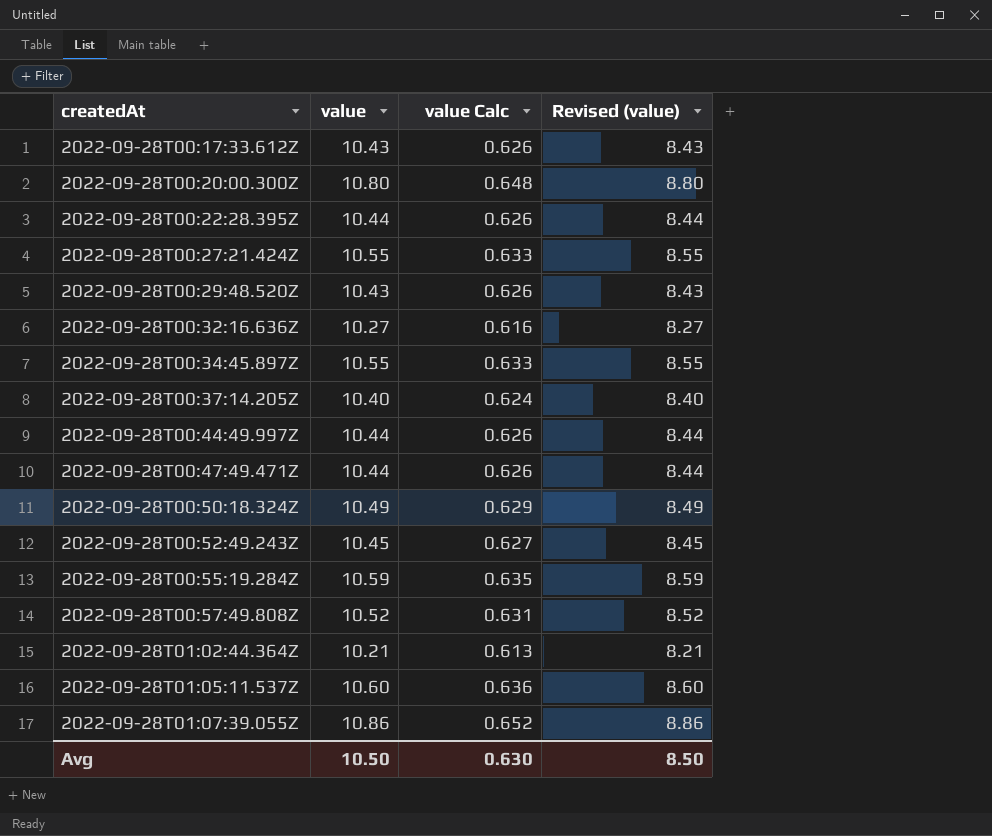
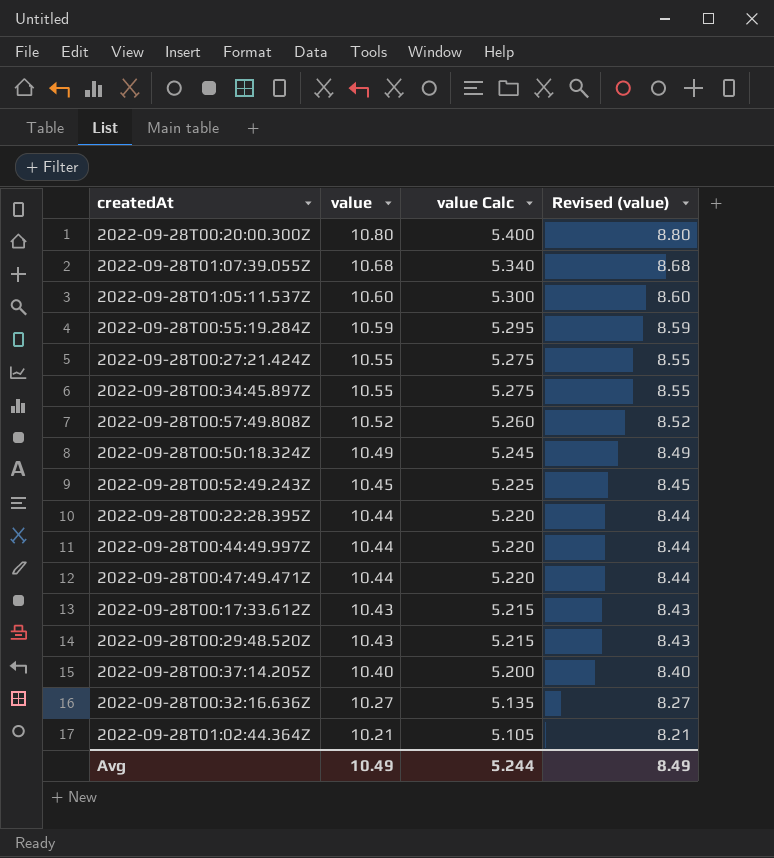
row order: createdAt ascending -> value descending
column value Calc | formula: [value] * 0.06 -> [value] * 0.5
2022-09-28T01:07:39.055Z | value: 10.86 -> 10.68
2022-09-28T01:07:39.055Z | Revised (value): 8.86 -> 8.68
Avg | value: 10.50 -> 10.49
Avg | value Calc: 0.630 -> 5.244
Avg | Revised (value): 8.50 -> 8.49

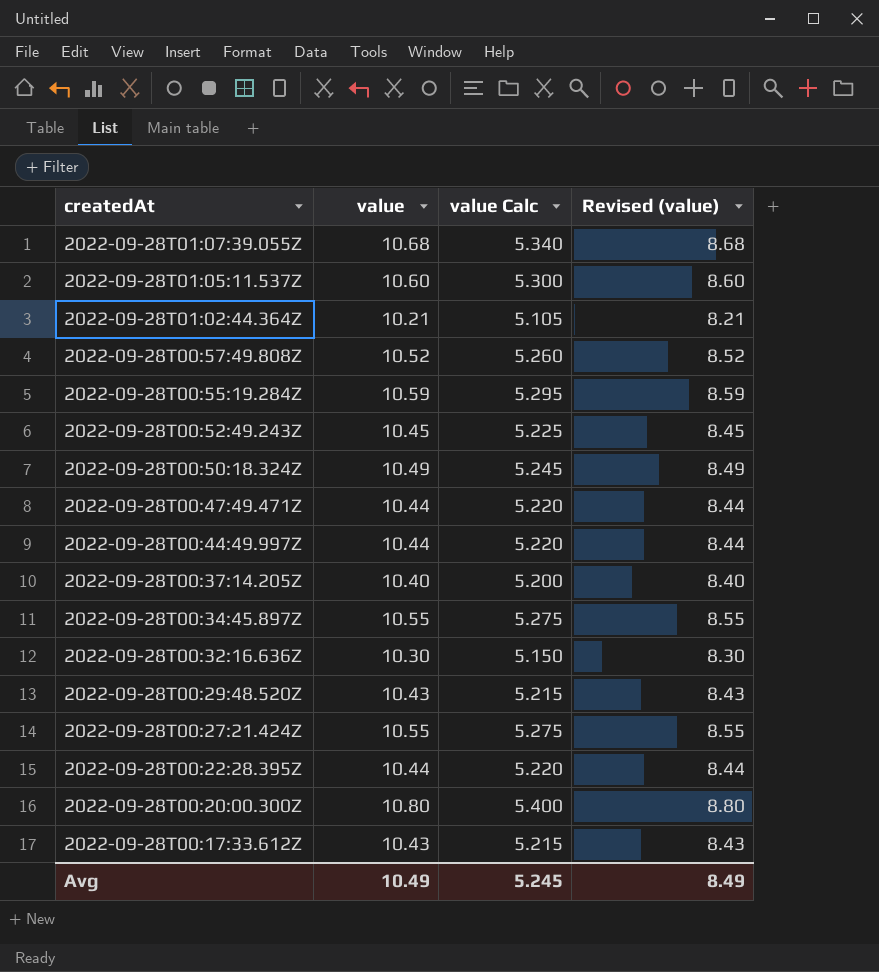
row order: value descending -> createdAt descending
2022-09-28T00:32:16.636Z | value: 10.27 -> 10.30
2022-09-28T00:32:16.636Z | value Calc: 5.135 -> 5.150
2022-09-28T00:32:16.636Z | Revised (value): 8.27 -> 8.30
Avg | value Calc: 5.244 -> 5.245

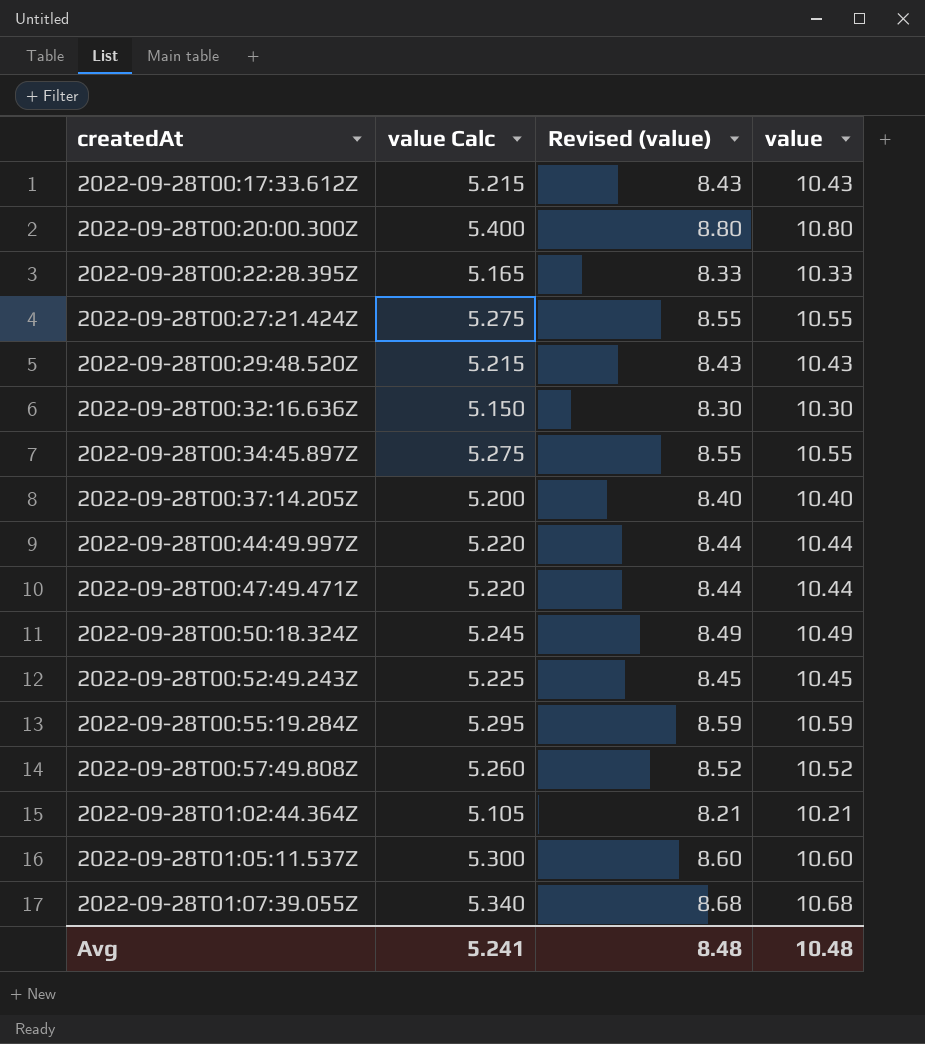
row order: createdAt descending -> createdAt ascending
column value | position: 2 -> 4
2022-09-28T00:22:28.395Z | value Calc: 5.220 -> 5.165
2022-09-28T00:22:28.395Z | Revised (value): 8.44 -> 8.33
2022-09-28T00:22:28.395Z | value: 10.44 -> 10.33
Avg | value Calc: 5.245 -> 5.241
Avg | Revised (value): 8.49 -> 8.48
Avg | value: 10.49 -> 10.48

